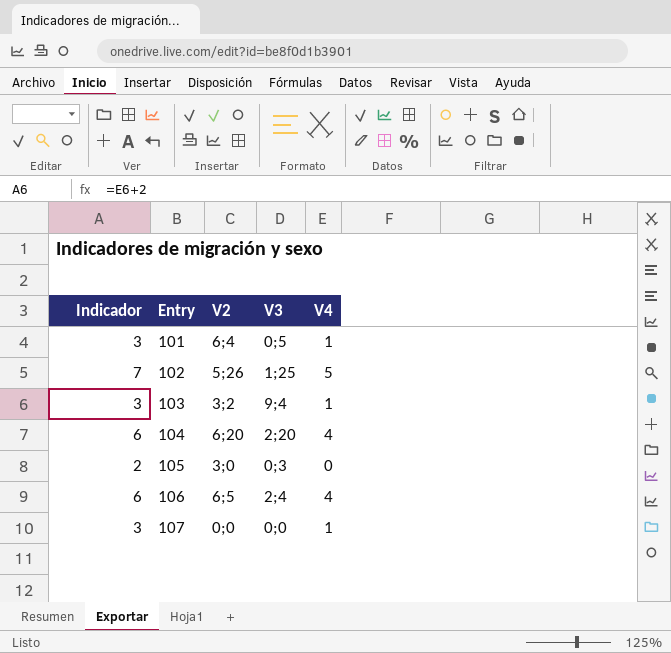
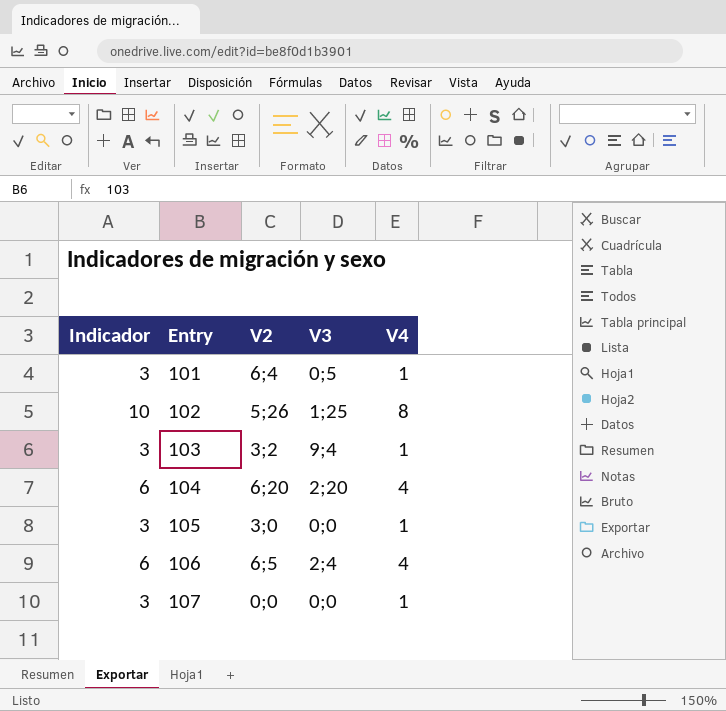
102 | Indicador: 7 -> 10
102 | V4: 5 -> 8
105 | Indicador: 2 -> 3
105 | V3: 0;3 -> 0;0
105 | V4: 0 -> 1

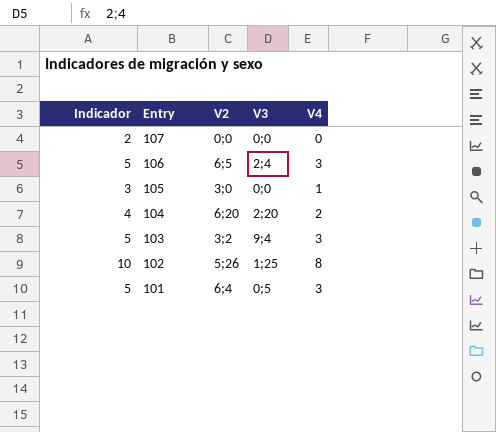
row order: Entry ascending -> Entry descending
107 | Indicador: 3 -> 2
107 | V4: 1 -> 0
106 | Indicador: 6 -> 5
106 | V4: 4 -> 3
104 | Indicador: 6 -> 4
104 | V4: 4 -> 2
103 | Indicador: 3 -> 5
103 | V4: 1 -> 3
101 | Indicador: 3 -> 5
101 | V4: 1 -> 3

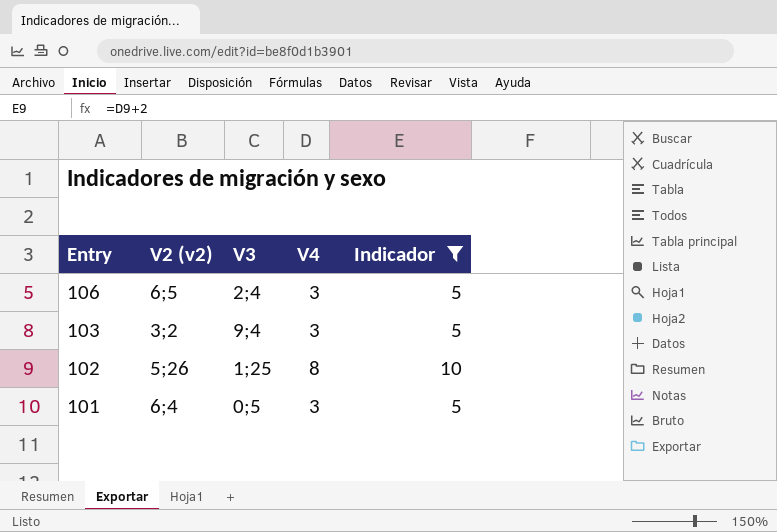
filter: none -> Indicador >= 5
column name: V2 -> V2 (v2)
column Indicador | position: 1 -> 5

